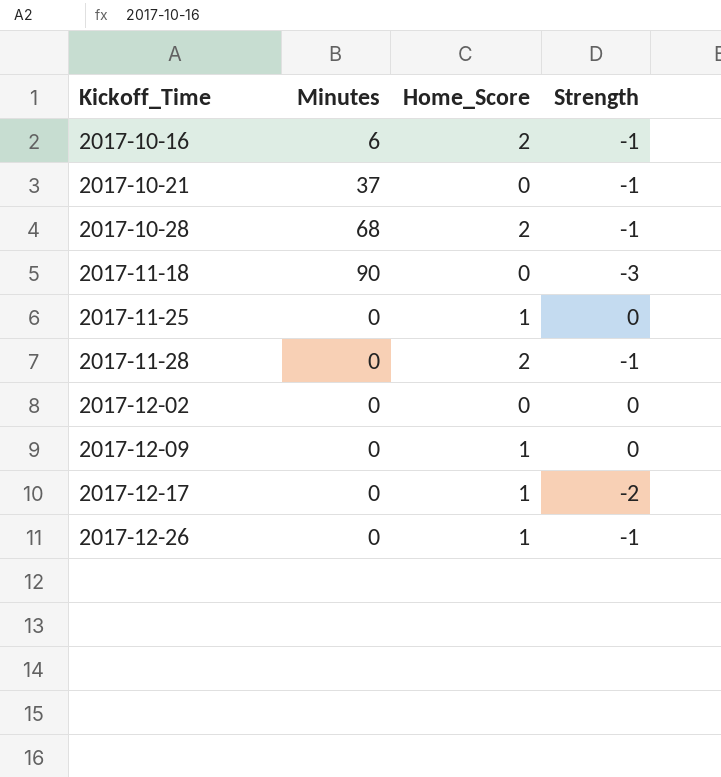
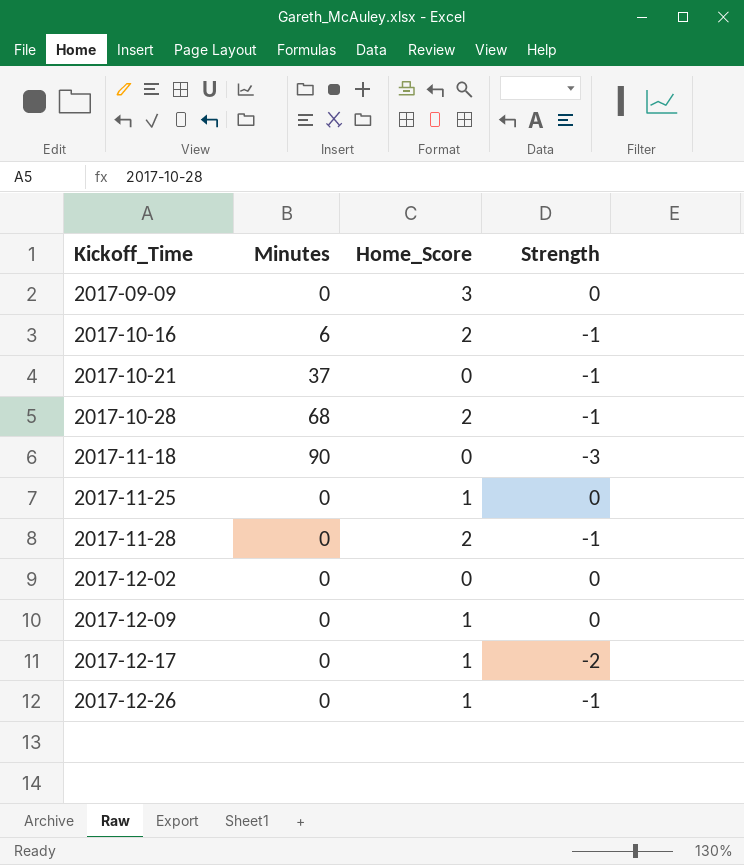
row 2017-09-09: none -> 0 | 3 | 0

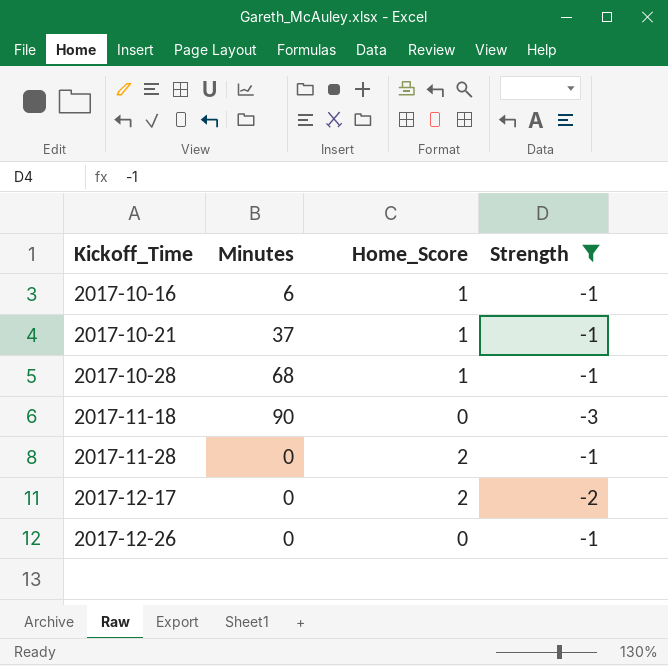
filter: none -> Strength != 0
2017-10-16 | Home_Score: 2 -> 1
2017-10-21 | Home_Score: 0 -> 1
2017-10-28 | Home_Score: 2 -> 1
2017-12-17 | Home_Score: 1 -> 2
2017-12-26 | Home_Score: 1 -> 0

